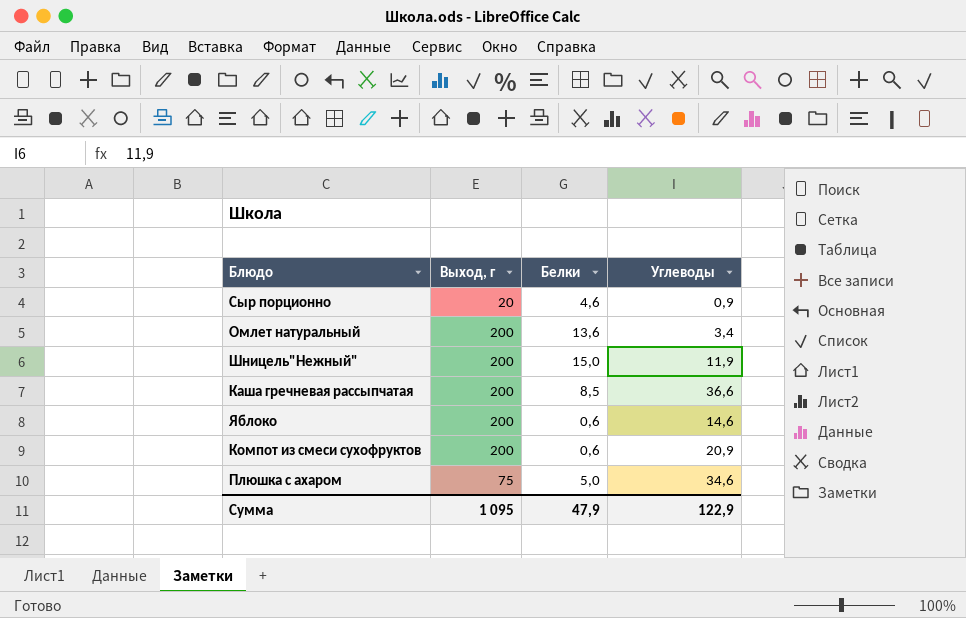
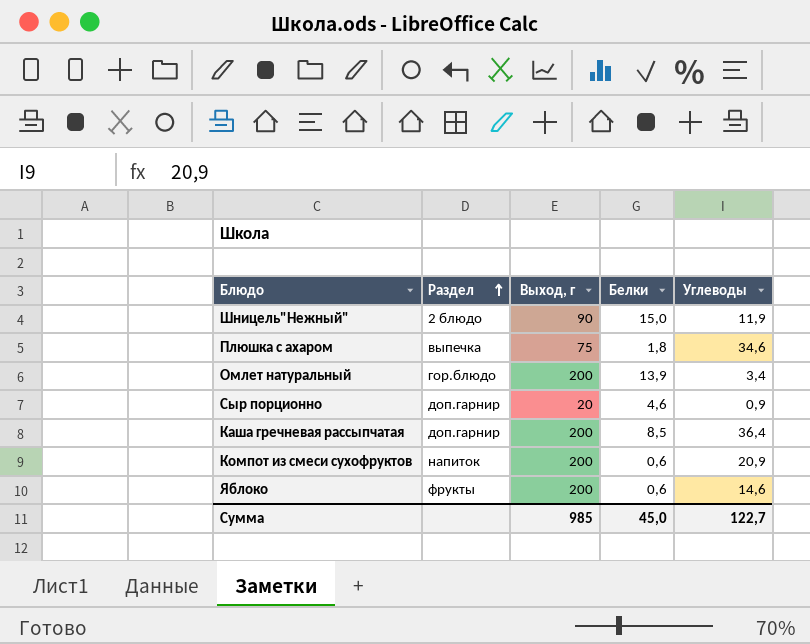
row order: none -> Раздел ascending
column Раздел | position: none -> 2
Шницель"Нежный" | Выход, г: 200 -> 90
Плюшка с ахаром | Белки: 5,0 -> 1,8
Омлет натуральный | Белки: 13,6 -> 13,9
Каша гречневая рассыпчатая | Углеводы: 36,6 -> 36,4
Сумма | Выход, г: 1 095 -> 985
Сумма | Белки: 47,9 -> 45,0
Сумма | Углеводы: 122,9 -> 122,7

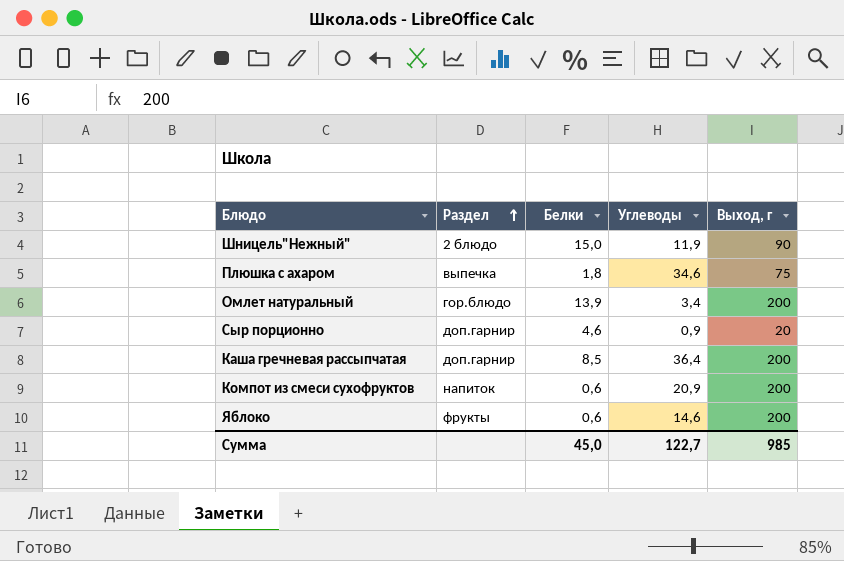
column Выход, г | position: 3 -> 5

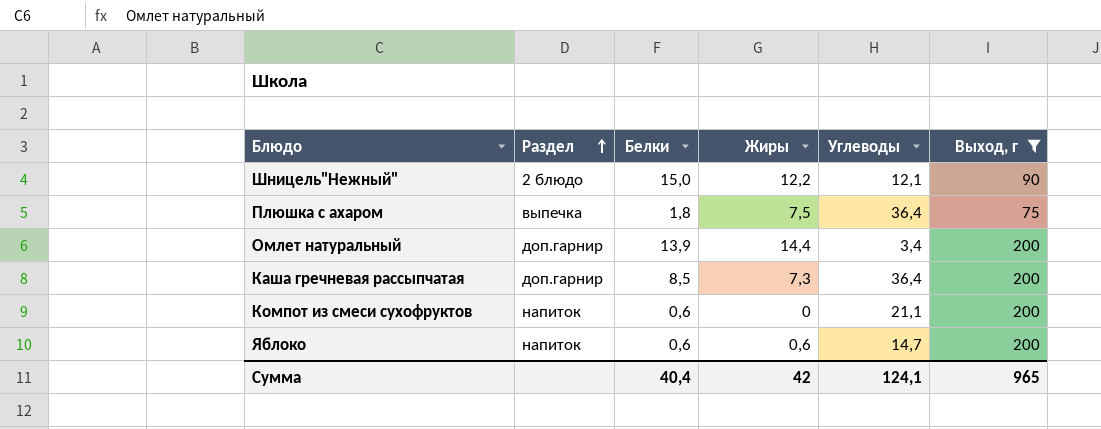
filter: none -> Выход, г != 20
column Жиры | position: none -> 4
Шницель"Нежный" | Углеводы: 11,9 -> 12,1
Плюшка с ахаром | Углеводы: 34,6 -> 36,4
Омлет натуральный | Раздел: гор.блюдо -> доп.гарнир
Компот из смеси сухофруктов | Углеводы: 20,9 -> 21,1
Яблоко | Раздел: фрукты -> напиток
Яблоко | Углеводы: 14,6 -> 14,7
Сумма | Белки: 45,0 -> 40,4
Сумма | Углеводы: 122,7 -> 124,1
Сумма | Выход, г: 985 -> 965

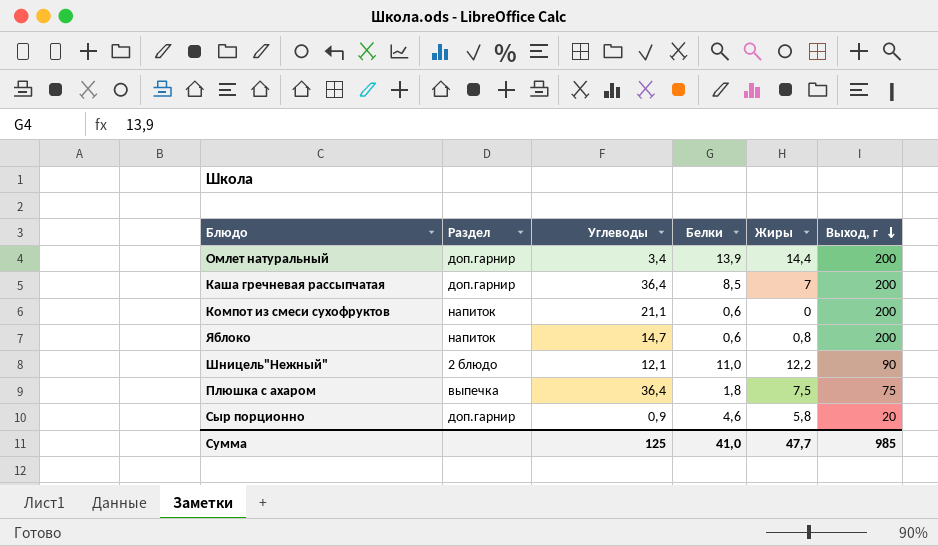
filter: Выход, г != 20 -> none
row order: Раздел ascending -> Выход, г descending
column Углеводы | position: 5 -> 3
Каша гречневая рассыпчатая | Жиры: 7,3 -> 7
Яблоко | Жиры: 0,6 -> 0,8
Шницель"Нежный" | Белки: 15,0 -> 11,0
Сумма | Углеводы: 124,1 -> 125
Сумма | Белки: 40,4 -> 41,0
Сумма | Жиры: 42 -> 47,7
Сумма | Выход, г: 965 -> 985

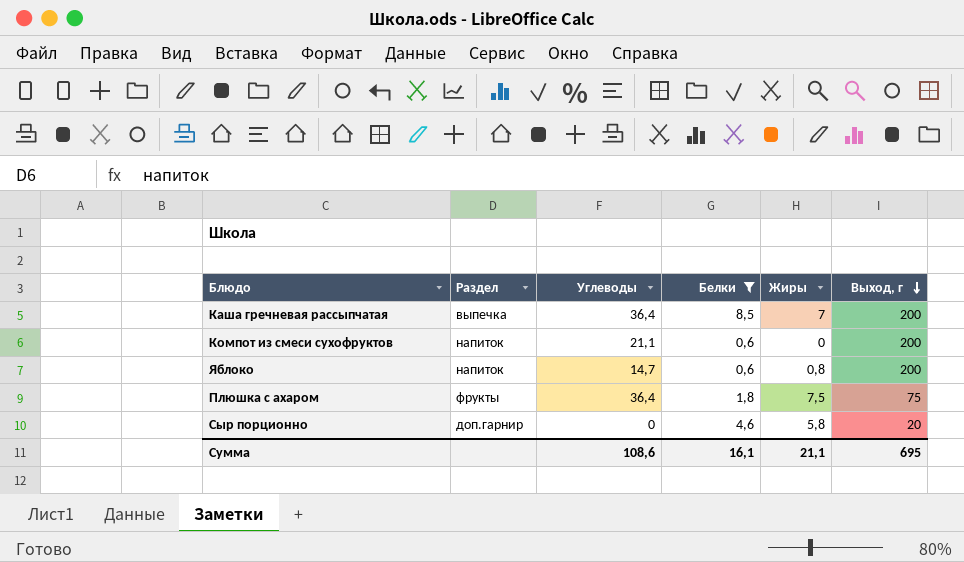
filter: none -> Белки <= 8,5
Каша гречневая рассыпчатая | Раздел: доп.гарнир -> выпечка
Плюшка с ахаром | Раздел: выпечка -> фрукты
Сыр порционно | Углеводы: 0,9 -> 0
Сумма | Углеводы: 125 -> 108,6
Сумма | Белки: 41,0 -> 16,1
Сумма | Жиры: 47,7 -> 21,1
Сумма | Выход, г: 985 -> 695

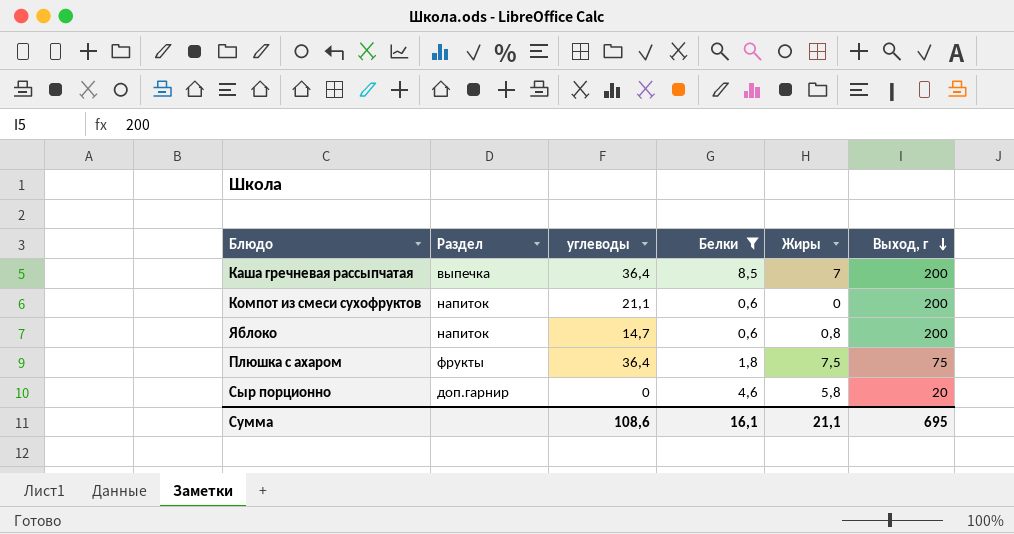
column name: Углеводы -> углеводы

